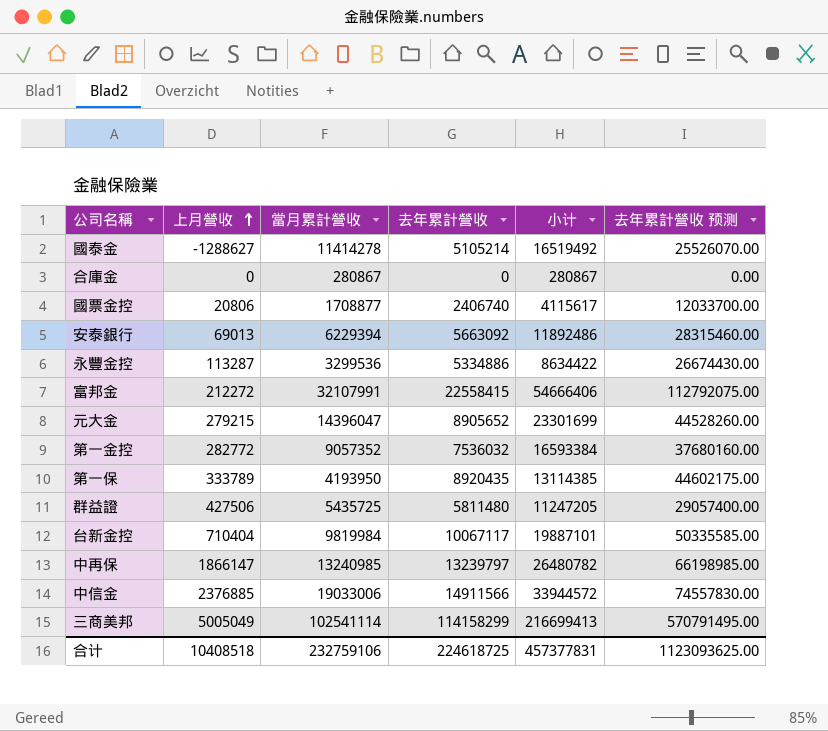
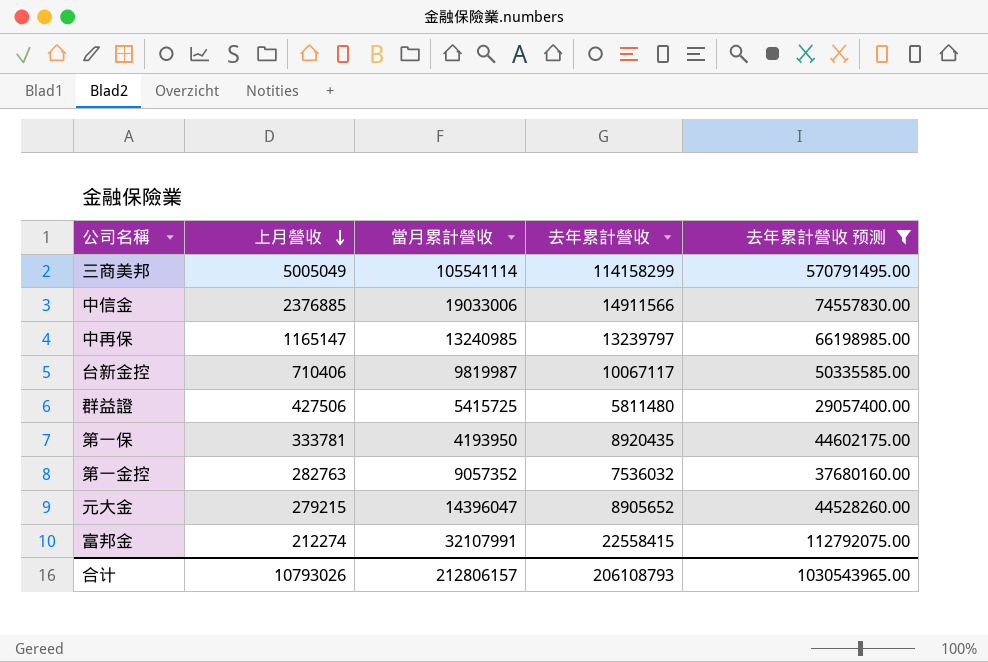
filter: none -> 去年累計營收 预测 >= 29057400.00
row order: 上月營收 ascending -> 上月營收 descending
column 小计 | formula: [當月累計營收] + [去年累計營收] -> none
三商美邦 | 當月累計營收: 102541114 -> 105541114
中再保 | 上月營收: 1866147 -> 1165147
台新金控 | 上月營收: 710404 -> 710406
台新金控 | 當月累計營收: 9819984 -> 9819987
群益證 | 當月累計營收: 5435725 -> 5415725
第一保 | 上月營收: 333789 -> 333781
第一金控 | 上月營收: 282772 -> 282763
富邦金 | 上月營收: 212272 -> 212274
合计 | 上月營收: 10408518 -> 10793026
合计 | 當月累計營收: 232759106 -> 212806157
合计 | 去年累計營收: 224618725 -> 206108793
合计 | 去年累計營收 预测: 1123093625.00 -> 1030543965.00

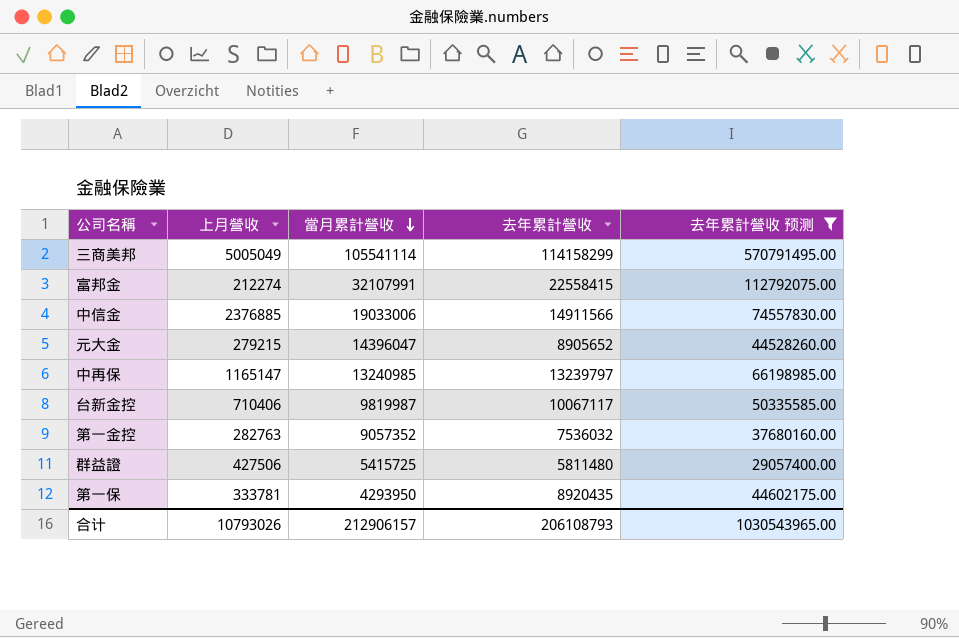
row order: 上月營收 descending -> 當月累計營收 descending
第一保 | 當月累計營收: 4193950 -> 4293950
合计 | 當月累計營收: 212806157 -> 212906157

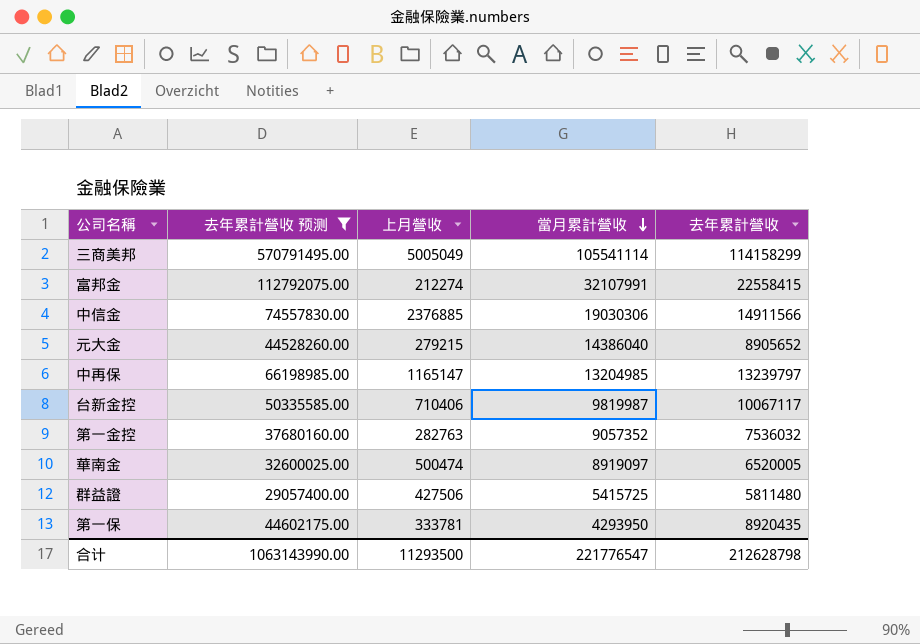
column 去年累計營收 预测 | position: 5 -> 2
中信金 | 當月累計營收: 19033006 -> 19030306
元大金 | 當月累計營收: 14396047 -> 14386040
中再保 | 當月累計營收: 13240985 -> 13204985
row 華南金: none -> 32600025.00 | 500474 | 8919097 | 6520005
合计 | 去年累計營收 预测: 1030543965.00 -> 1063143990.00
合计 | 上月營收: 10793026 -> 11293500
合计 | 當月累計營收: 212906157 -> 221776547
合计 | 去年累計營收: 206108793 -> 212628798

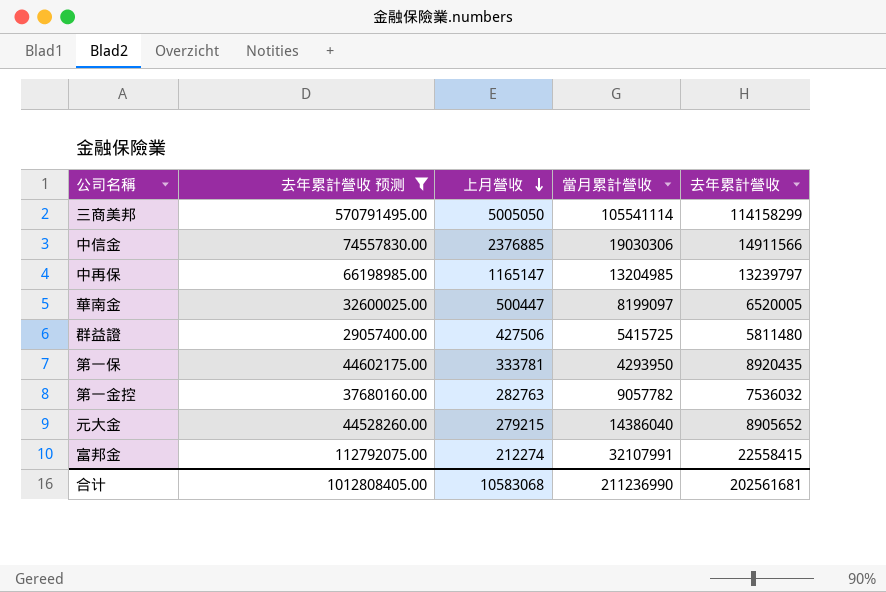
row order: 當月累計營收 descending -> 上月營收 descending
row 台新金控: 50335585.00 | 710406 | 9819987 | 10067117 -> none
三商美邦 | 上月營收: 5005049 -> 5005050
華南金 | 上月營收: 500474 -> 500447
華南金 | 當月累計營收: 8919097 -> 8199097
第一金控 | 當月累計營收: 9057352 -> 9057782
合计 | 去年累計營收 预测: 1063143990.00 -> 1012808405.00
合计 | 上月營收: 11293500 -> 10583068
合计 | 當月累計營收: 221776547 -> 211236990
合计 | 去年累計營收: 212628798 -> 202561681

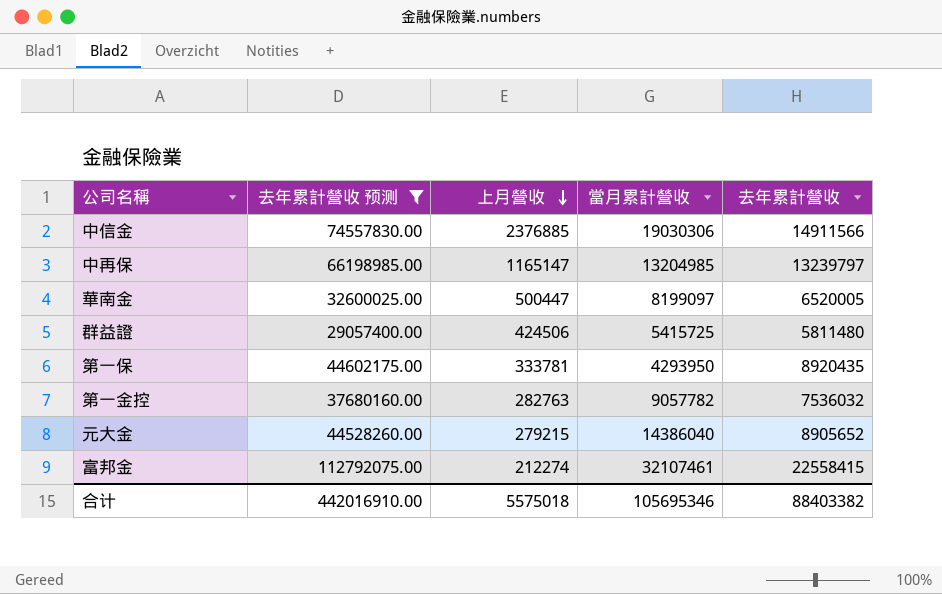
row 三商美邦: 570791495.00 | 5005050 | 105541114 | 114158299 -> none
群益證 | 上月營收: 427506 -> 424506
富邦金 | 當月累計營收: 32107991 -> 32107461
合计 | 去年累計營收 预测: 1012808405.00 -> 442016910.00
合计 | 上月營收: 10583068 -> 5575018
合计 | 當月累計營收: 211236990 -> 105695346
合计 | 去年累計營收: 202561681 -> 88403382

